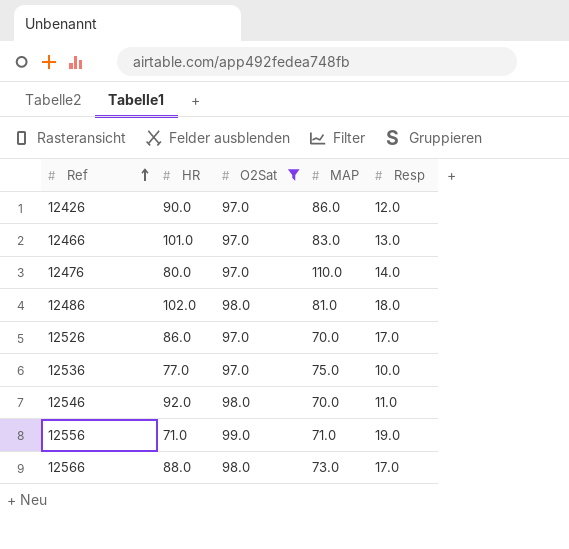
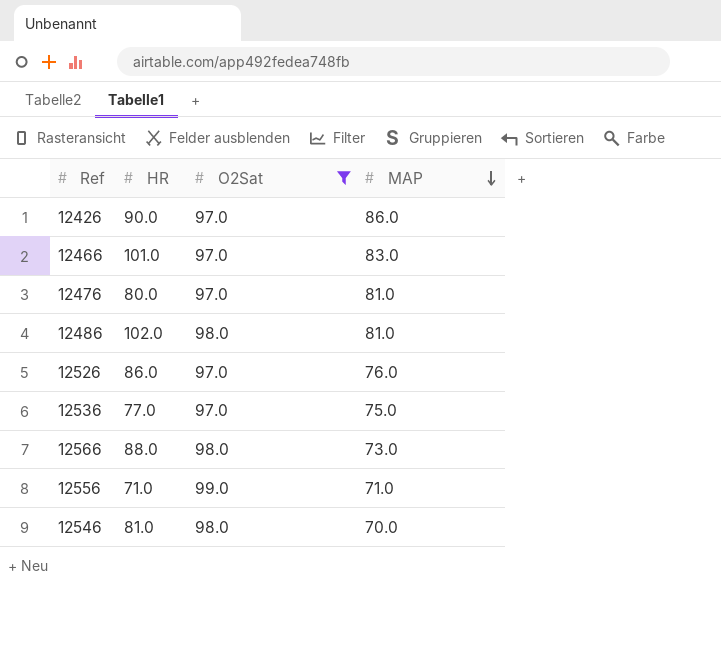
row order: Ref ascending -> MAP descending
column Resp | position: 5 -> none
12476 | MAP: 110.0 -> 81.0
12526 | MAP: 70.0 -> 76.0
12546 | HR: 92.0 -> 81.0

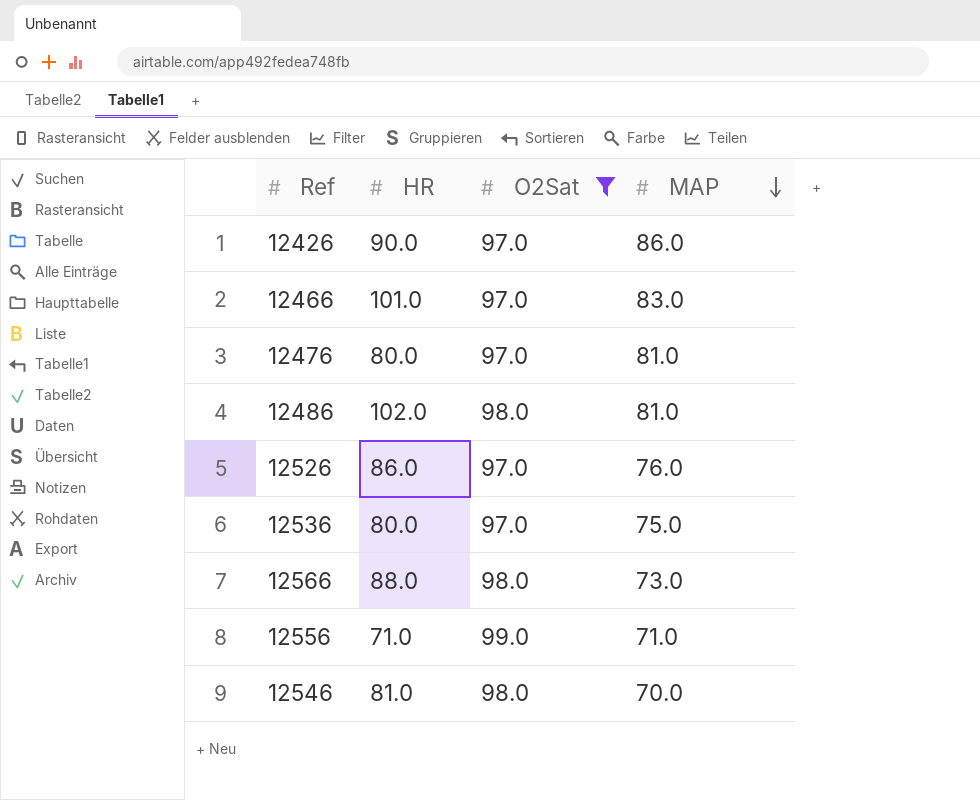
12536 | HR: 77.0 -> 80.0

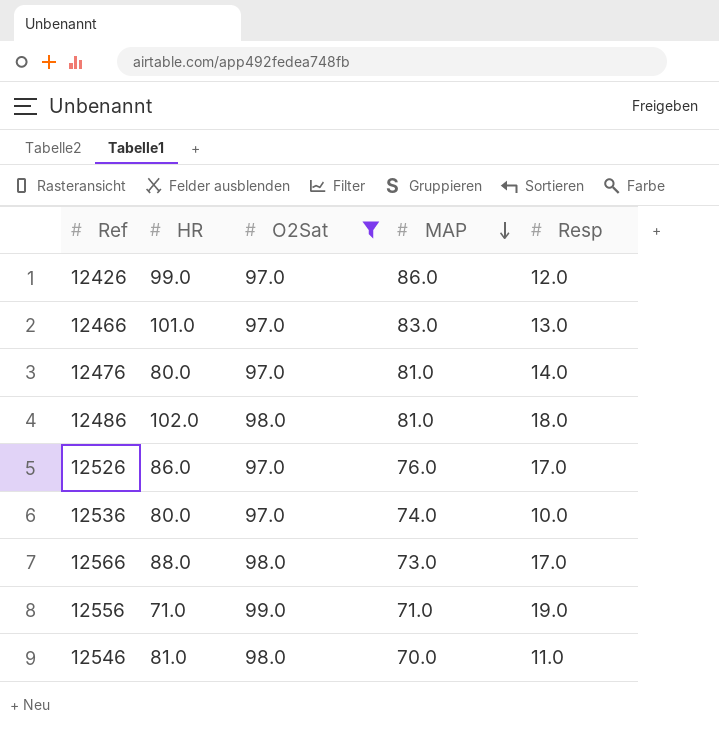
column Resp | position: none -> 5
12426 | HR: 90.0 -> 99.0
12536 | MAP: 75.0 -> 74.0

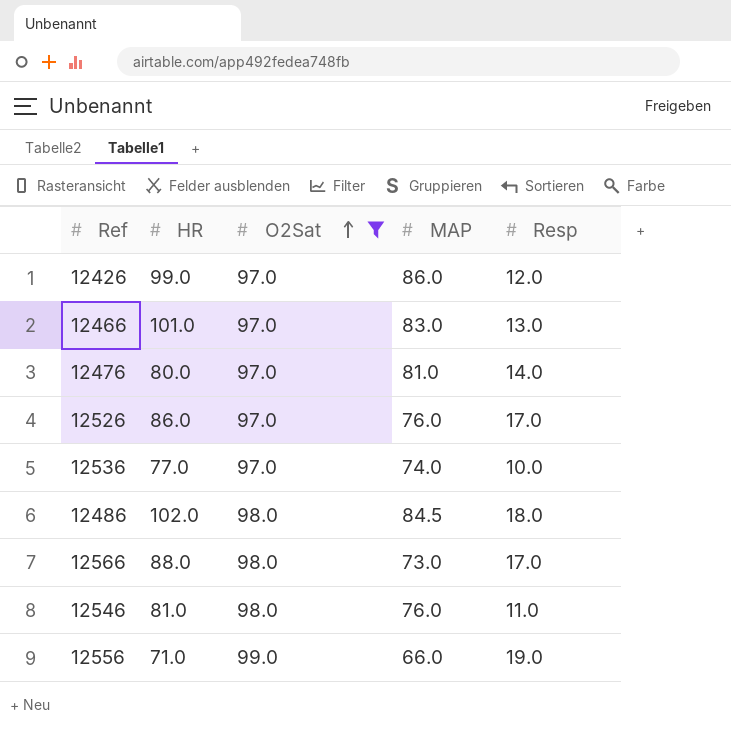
row order: MAP descending -> O2Sat ascending
12536 | HR: 80.0 -> 77.0
12486 | MAP: 81.0 -> 84.5
12546 | MAP: 70.0 -> 76.0
12556 | MAP: 71.0 -> 66.0

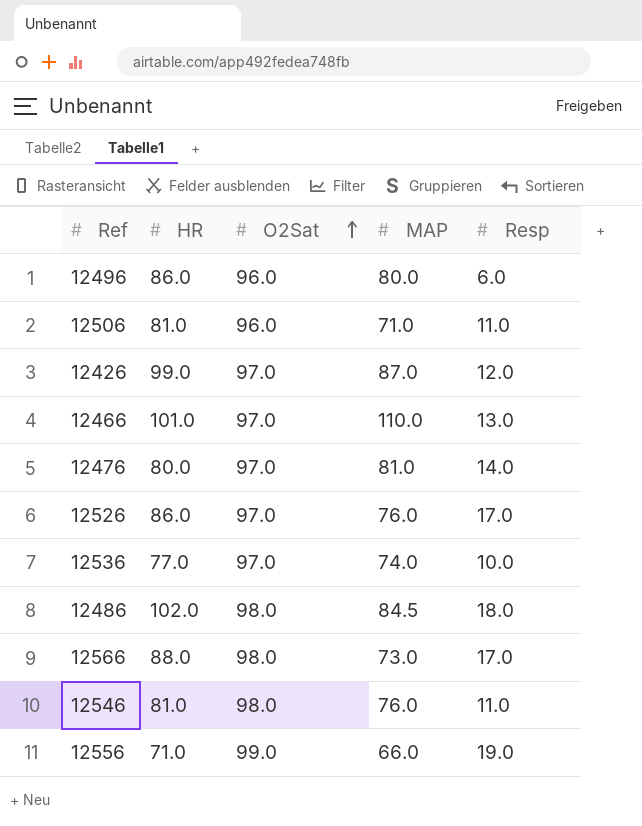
filter: O2Sat != 96.0 -> none
12426 | MAP: 86.0 -> 87.0
12466 | MAP: 83.0 -> 110.0

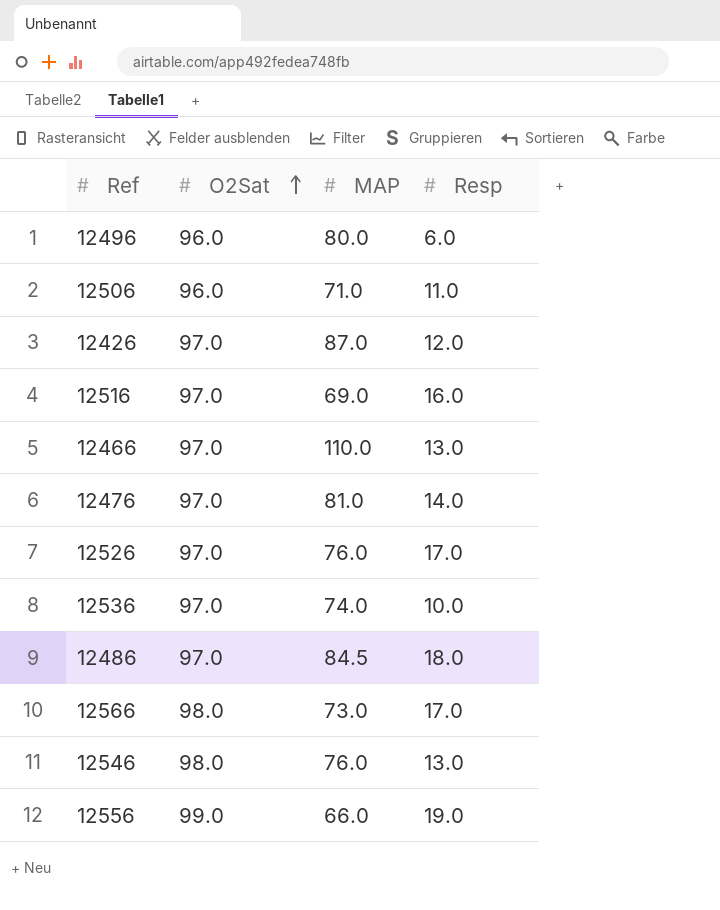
column HR | position: 2 -> none
row 12516: none -> 97.0 | 69.0 | 16.0
12486 | O2Sat: 98.0 -> 97.0
12546 | Resp: 11.0 -> 13.0

